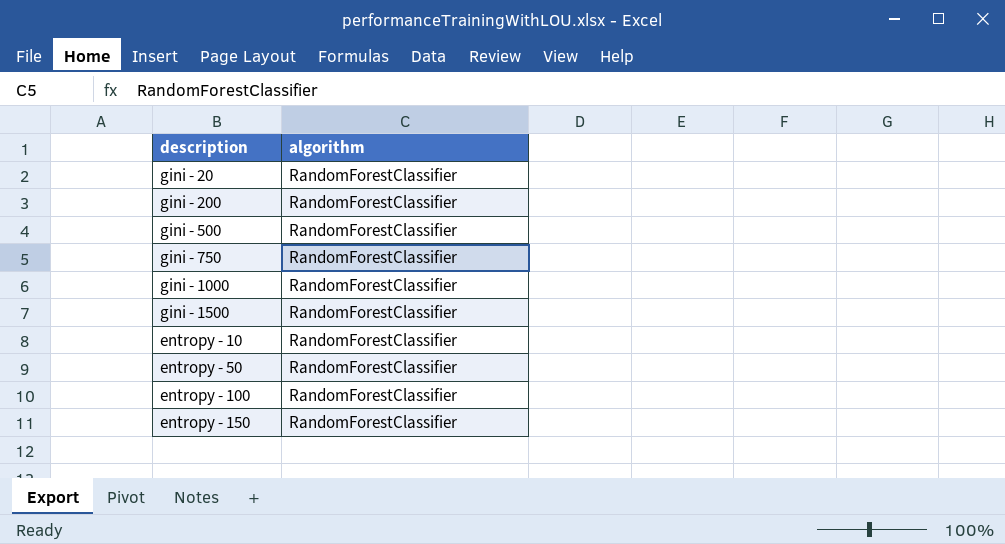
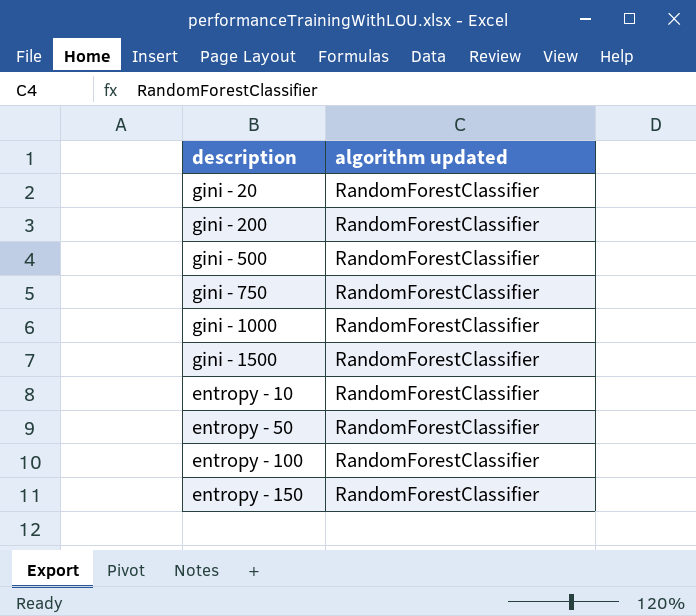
column name: algorithm -> algorithm updated

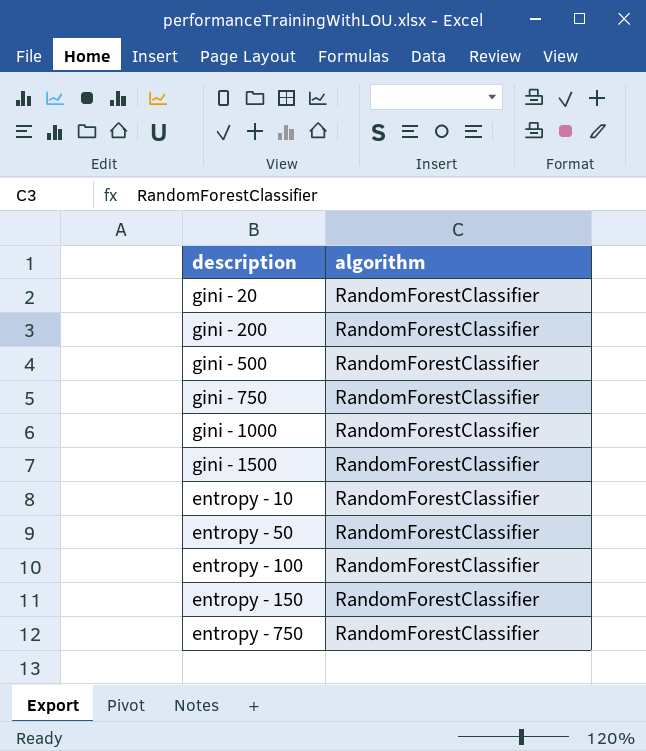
column name: algorithm updated -> algorithm
row entropy - 750: none -> RandomForestClassifier

